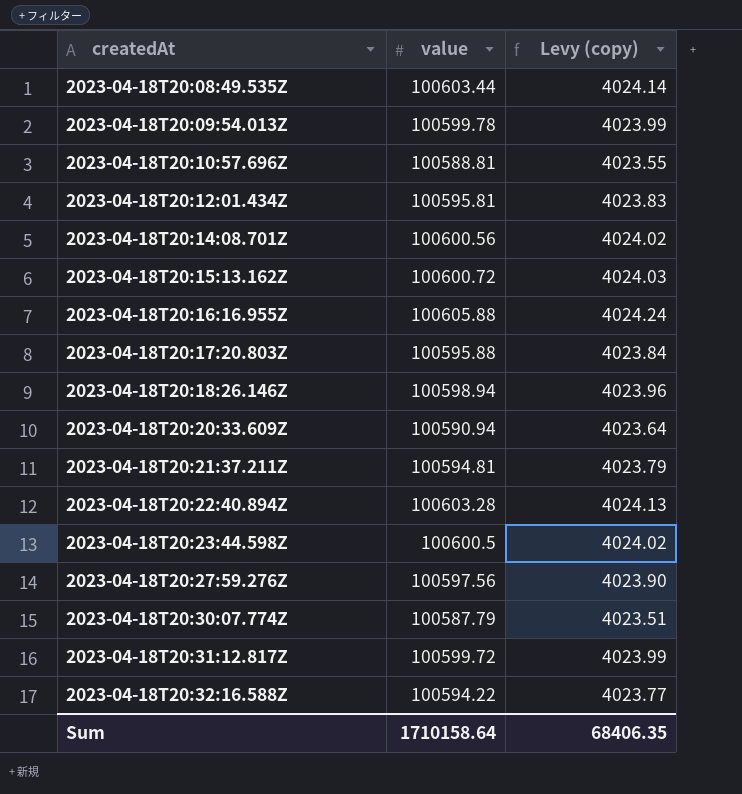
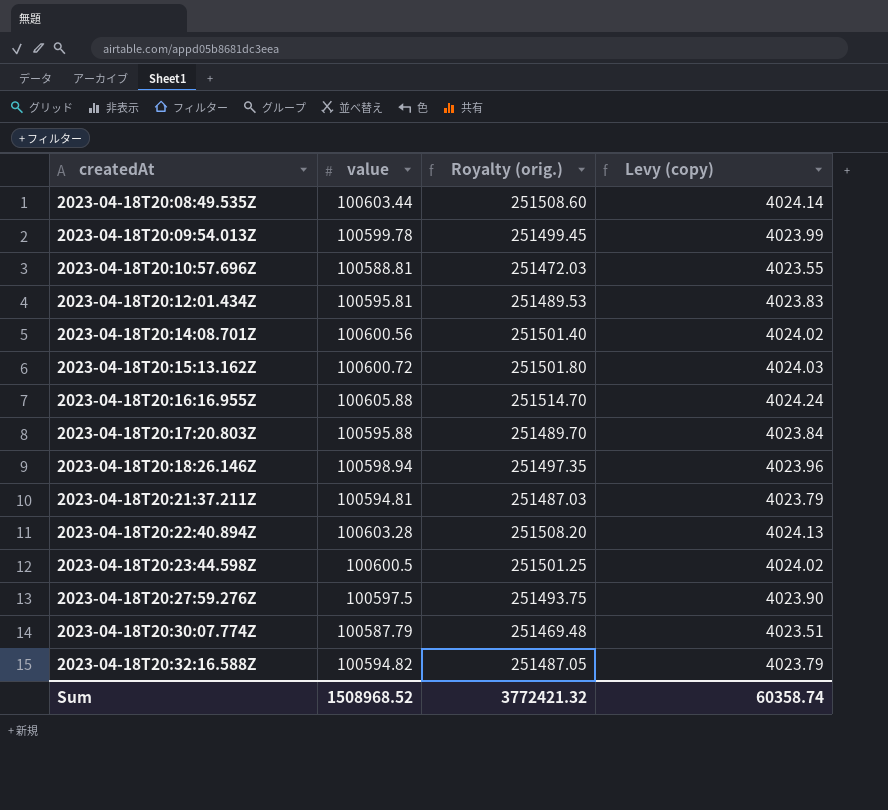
column Royalty (orig.) | formula: none -> [value] * 2.5
row 2023-04-18T20:20:33.609Z: 100590.94 | 4023.64 -> none
row 2023-04-18T20:31:12.817Z: 100599.72 | 4023.99 -> none
2023-04-18T20:27:59.276Z | value: 100597.56 -> 100597.5
2023-04-18T20:32:16.588Z | value: 100594.22 -> 100594.82
2023-04-18T20:32:16.588Z | Levy (copy): 4023.77 -> 4023.79
Sum | value: 1710158.64 -> 1508968.52
Sum | Levy (copy): 68406.35 -> 60358.74

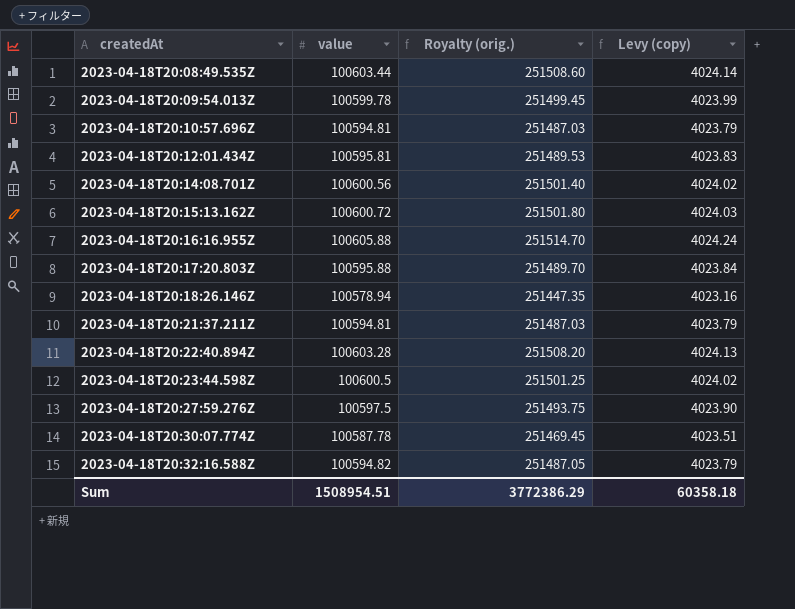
2023-04-18T20:10:57.696Z | value: 100588.81 -> 100594.81
2023-04-18T20:10:57.696Z | Royalty (orig.): 251472.03 -> 251487.03
2023-04-18T20:10:57.696Z | Levy (copy): 4023.55 -> 4023.79
2023-04-18T20:18:26.146Z | value: 100598.94 -> 100578.94
2023-04-18T20:18:26.146Z | Royalty (orig.): 251497.35 -> 251447.35
2023-04-18T20:18:26.146Z | Levy (copy): 4023.96 -> 4023.16
2023-04-18T20:30:07.774Z | value: 100587.79 -> 100587.78
2023-04-18T20:30:07.774Z | Royalty (orig.): 251469.48 -> 251469.45
Sum | value: 1508968.52 -> 1508954.51
Sum | Royalty (orig.): 3772421.32 -> 3772386.29
Sum | Levy (copy): 60358.74 -> 60358.18

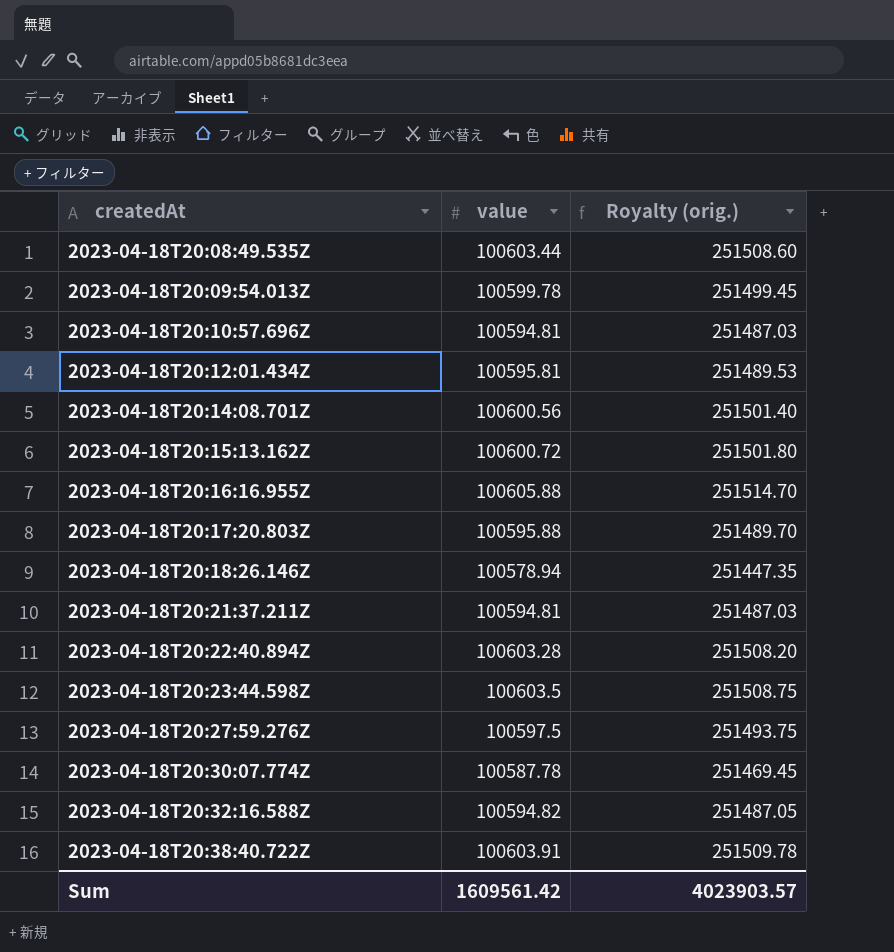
column Levy (copy) | formula: [value] * 0.04 -> none
2023-04-18T20:23:44.598Z | value: 100600.5 -> 100603.5
2023-04-18T20:23:44.598Z | Royalty (orig.): 251501.25 -> 251508.75
row 2023-04-18T20:38:40.722Z: none -> 100603.91 | 251509.78
Sum | value: 1508954.51 -> 1609561.42
Sum | Royalty (orig.): 3772386.29 -> 4023903.57

